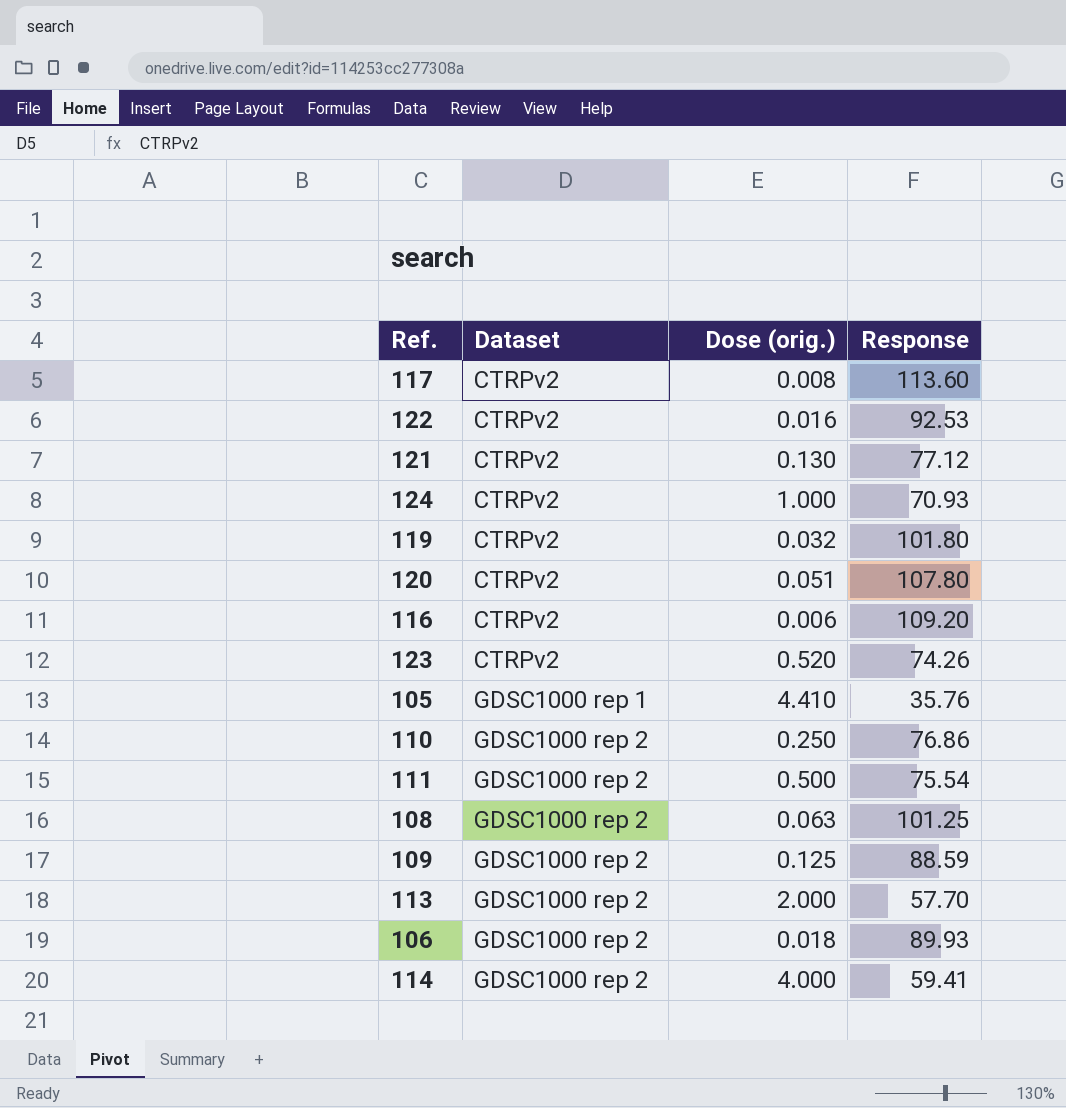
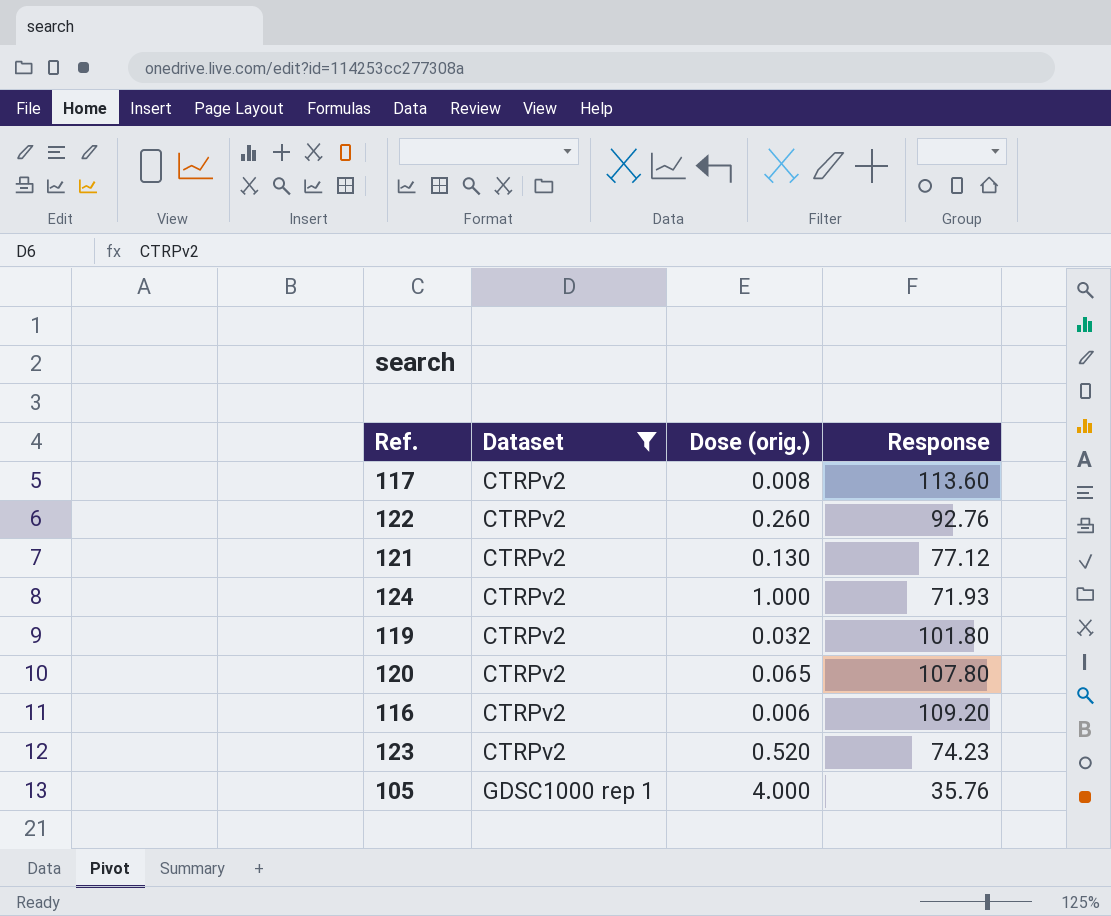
filter: none -> Dataset != GDSC1000 rep 2
122 | Dose (orig.): 0.016 -> 0.260
122 | Response: 92.53 -> 92.76
124 | Response: 70.93 -> 71.93
120 | Dose (orig.): 0.051 -> 0.065
123 | Response: 74.26 -> 74.23
105 | Dose (orig.): 4.410 -> 4.000

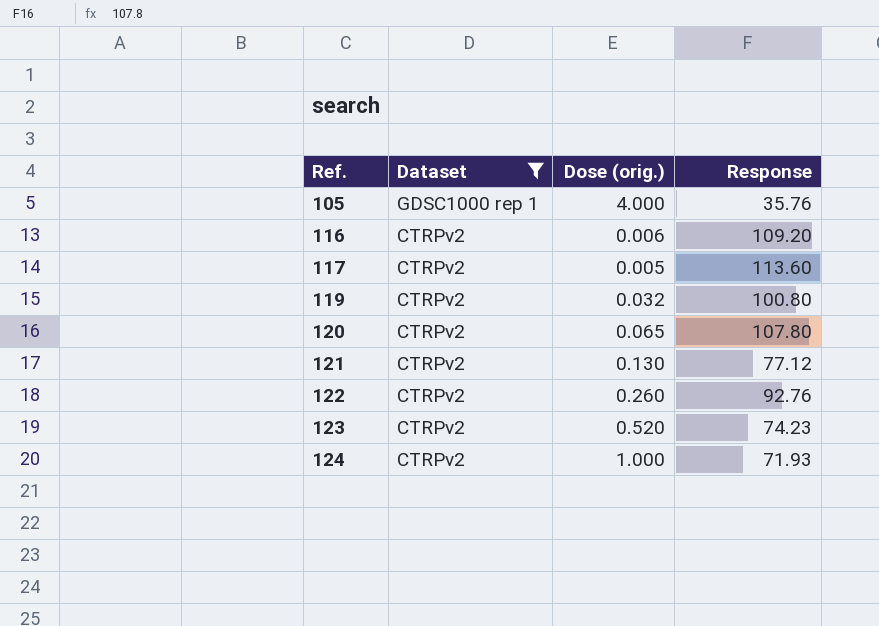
row order: Dataset ascending -> Ref. ascending
117 | Dose (orig.): 0.008 -> 0.005
119 | Response: 101.80 -> 100.80

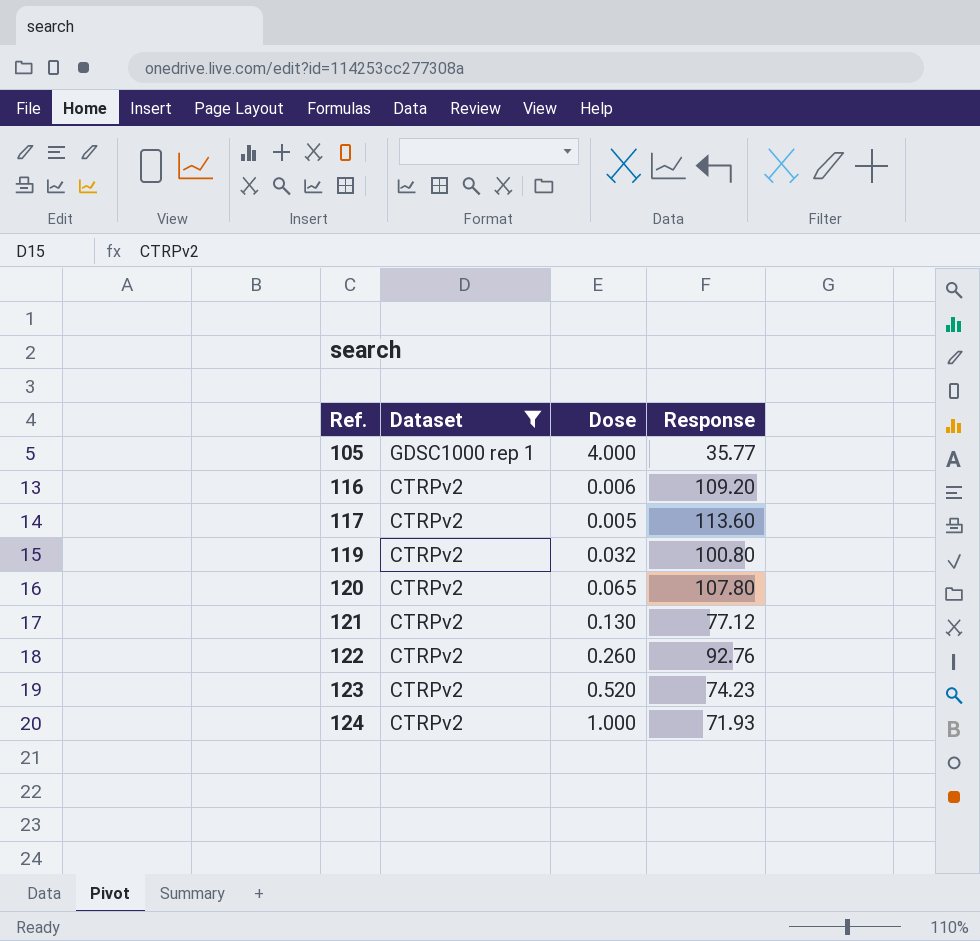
column name: Dose (orig.) -> Dose
105 | Response: 35.76 -> 35.77

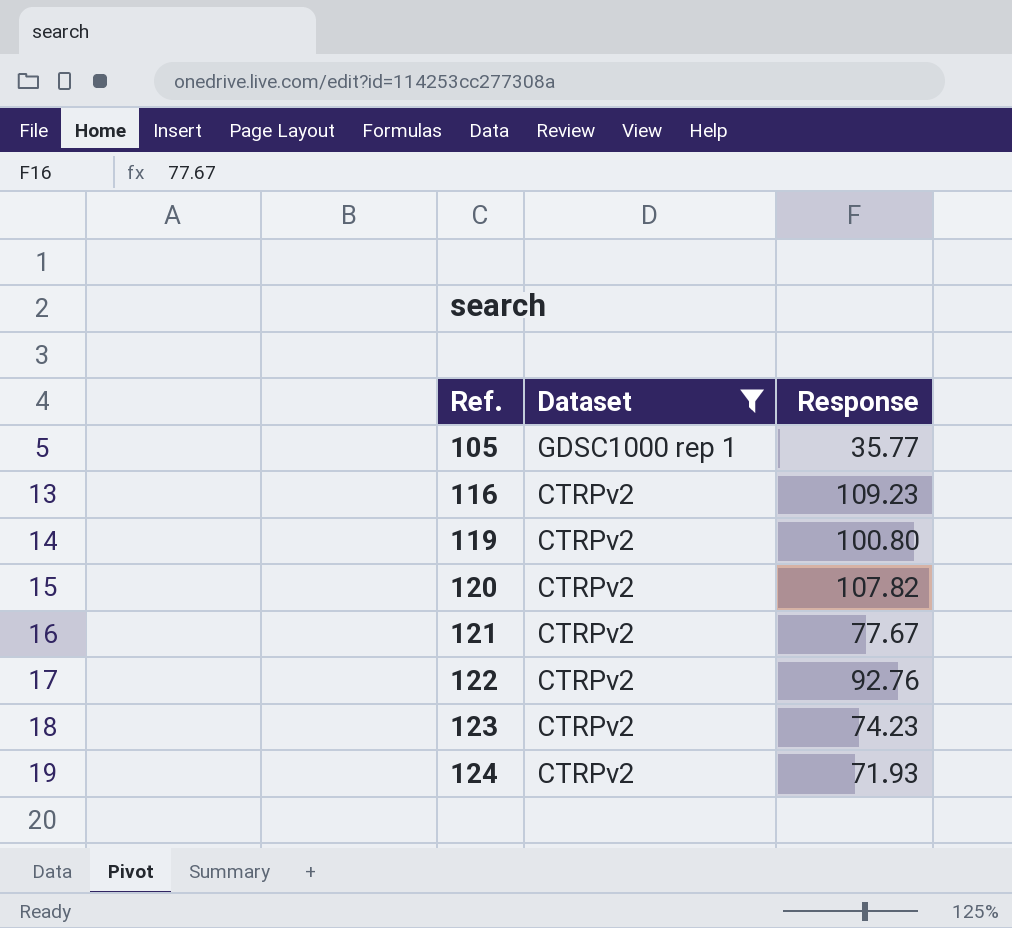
column Dose | position: 3 -> none
row 117: CTRPv2 | 0.005 | 113.60 -> none
116 | Response: 109.20 -> 109.23
120 | Response: 107.80 -> 107.82
121 | Response: 77.12 -> 77.67

